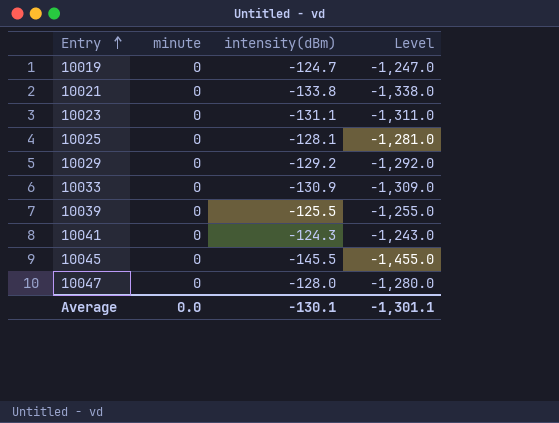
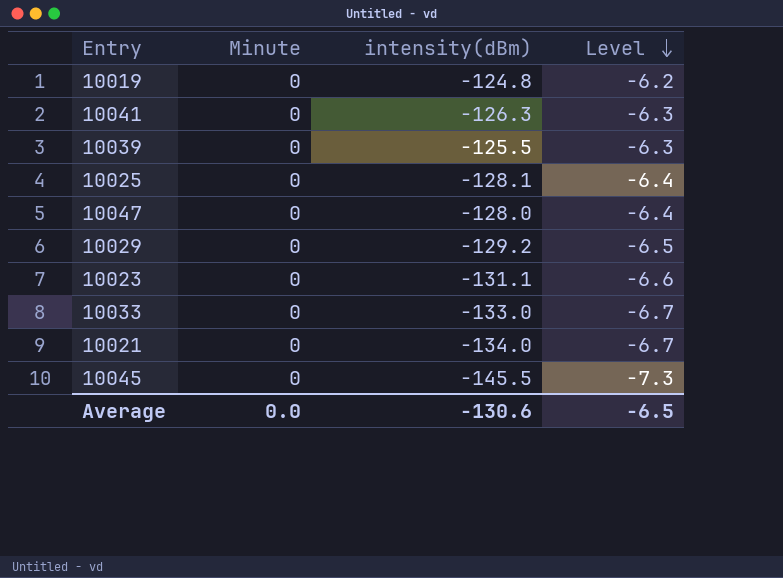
row order: Entry ascending -> Level descending
column name: minute -> Minute
column Level | formula: [intensity(dBm)] * 10 -> [intensity(dBm)] * 0.05
10019 | intensity(dBm): -124.7 -> -124.8
10041 | intensity(dBm): -124.3 -> -126.3
10033 | intensity(dBm): -130.9 -> -133.0
10021 | intensity(dBm): -133.8 -> -134.0
Average | intensity(dBm): -130.1 -> -130.6
Average | Level: -1,301.1 -> -6.5

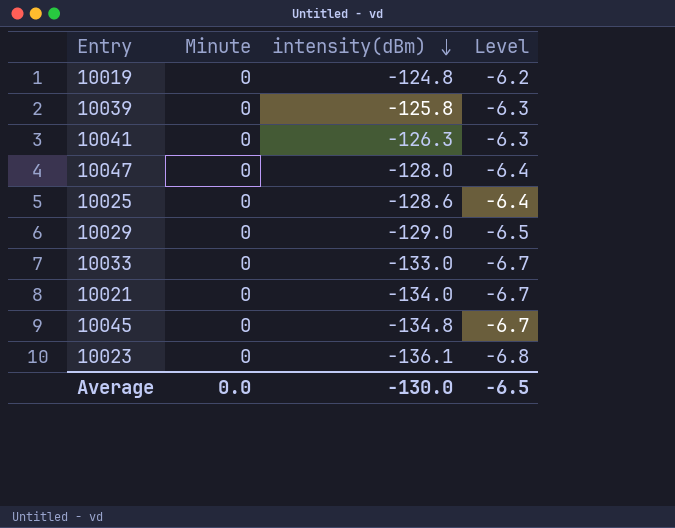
row order: Level descending -> intensity(dBm) descending
10039 | intensity(dBm): -125.5 -> -125.8
10025 | intensity(dBm): -128.1 -> -128.6
10029 | intensity(dBm): -129.2 -> -129.0
10045 | intensity(dBm): -145.5 -> -134.8
10045 | Level: -7.3 -> -6.7
10023 | intensity(dBm): -131.1 -> -136.1
10023 | Level: -6.6 -> -6.8
Average | intensity(dBm): -130.6 -> -130.0

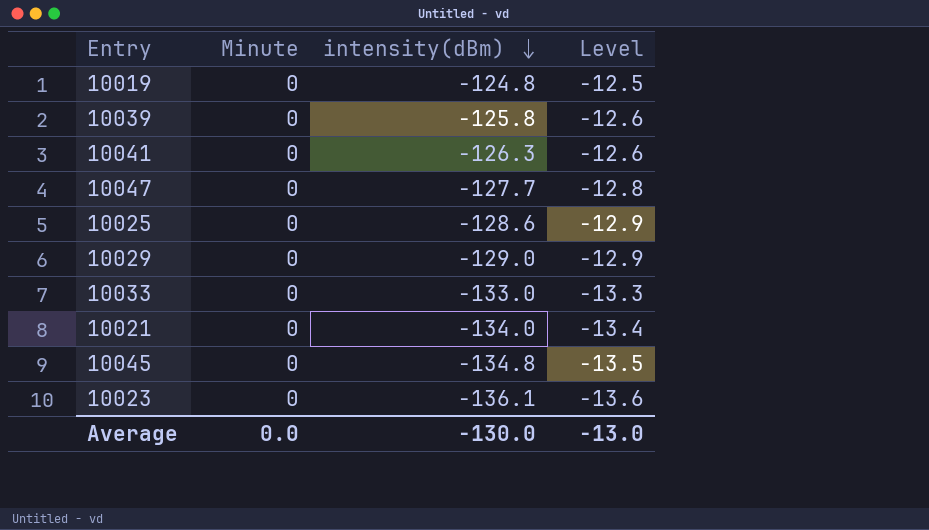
column Level | formula: [intensity(dBm)] * 0.05 -> [intensity(dBm)] * 0.1
10047 | intensity(dBm): -128.0 -> -127.7
Average | Level: -6.5 -> -13.0

